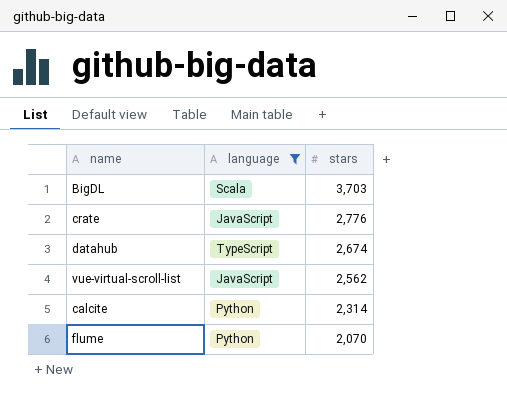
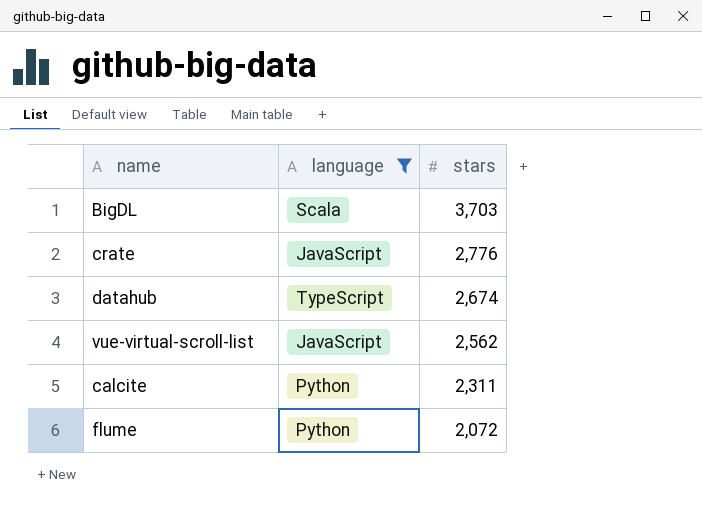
calcite | stars: 2,314 -> 2,311
flume | stars: 2,070 -> 2,072

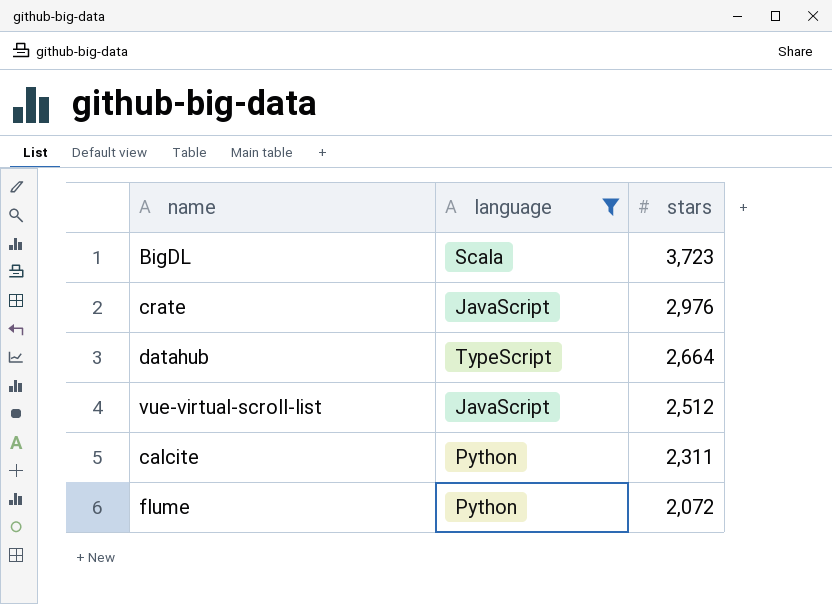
BigDL | stars: 3,703 -> 3,723
crate | stars: 2,776 -> 2,976
datahub | stars: 2,674 -> 2,664
vue-virtual-scroll-list | stars: 2,562 -> 2,512

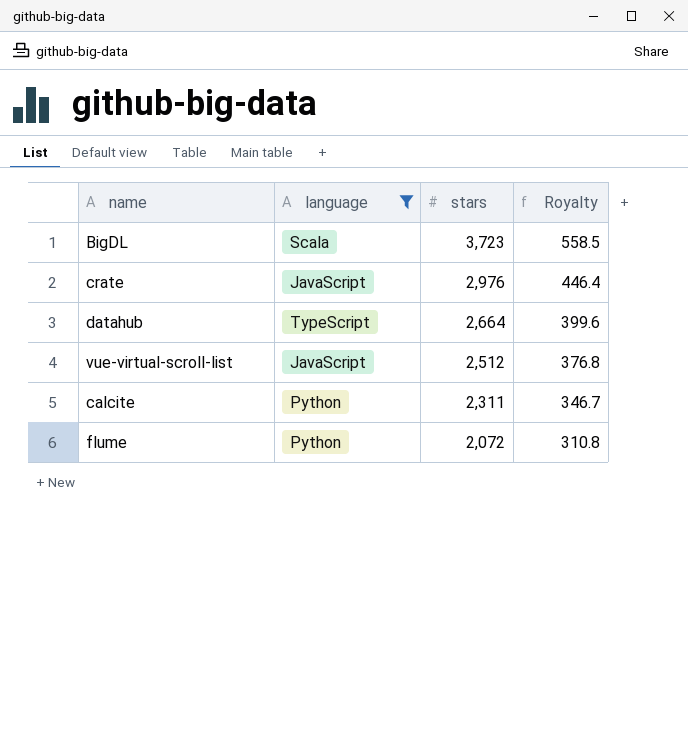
column Royalty | formula: none -> [stars] * 0.15

